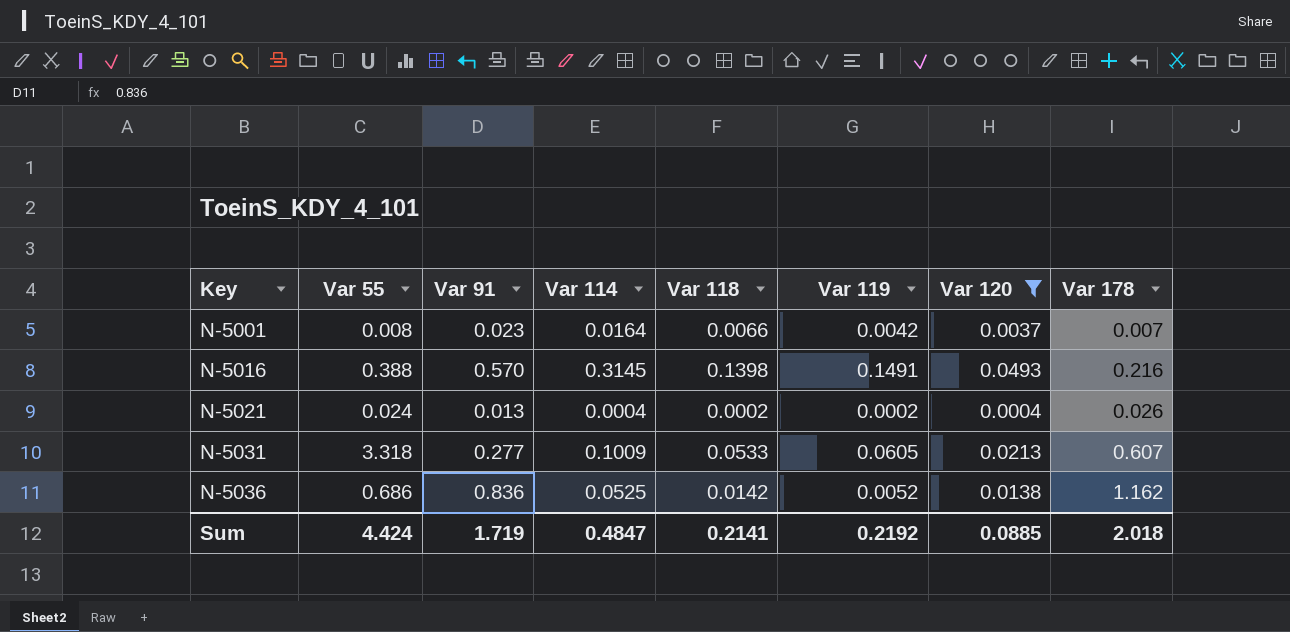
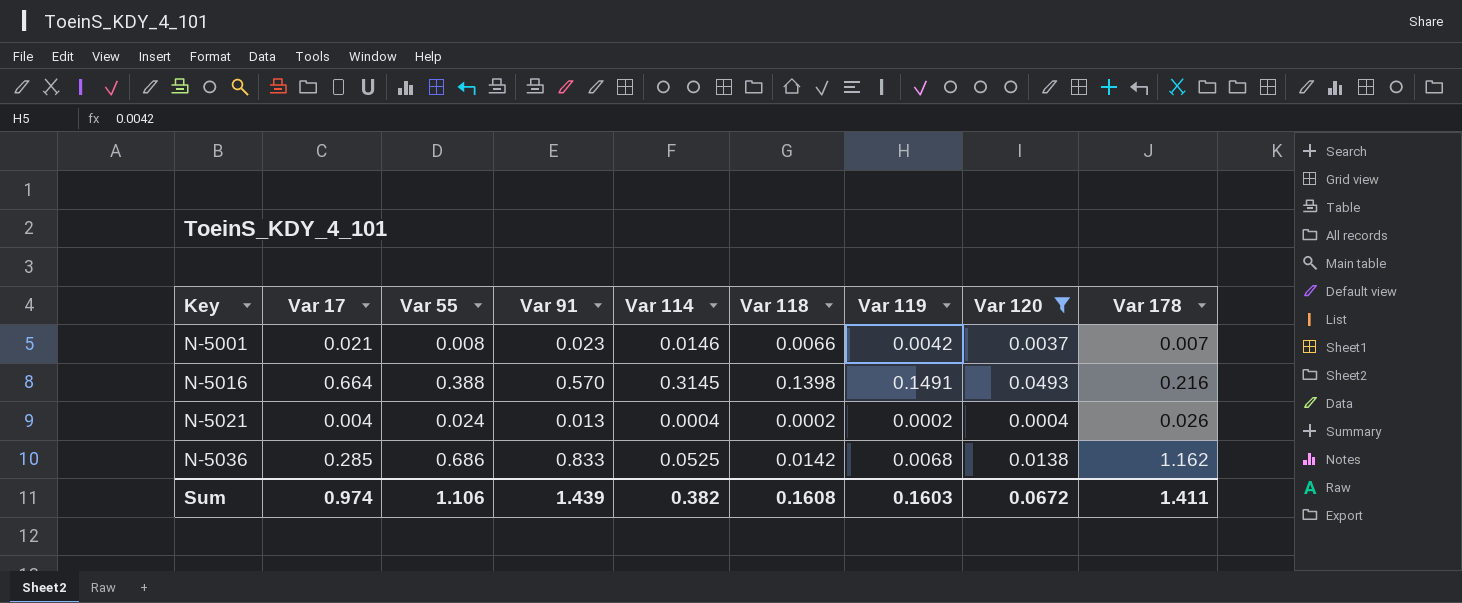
column Var 17 | position: none -> 2
row N-5031: 3.318 | 0.277 | 0.1009 | 0.0533 | 0.0605 | 0.0213 | 0.607 -> none
N-5001 | Var 114: 0.0164 -> 0.0146
N-5036 | Var 91: 0.836 -> 0.833
N-5036 | Var 119: 0.0052 -> 0.0068
Sum | Var 55: 4.424 -> 1.106
Sum | Var 91: 1.719 -> 1.439
Sum | Var 114: 0.4847 -> 0.382
Sum | Var 118: 0.2141 -> 0.1608
Sum | Var 119: 0.2192 -> 0.1603
Sum | Var 120: 0.0885 -> 0.0672
Sum | Var 178: 2.018 -> 1.411

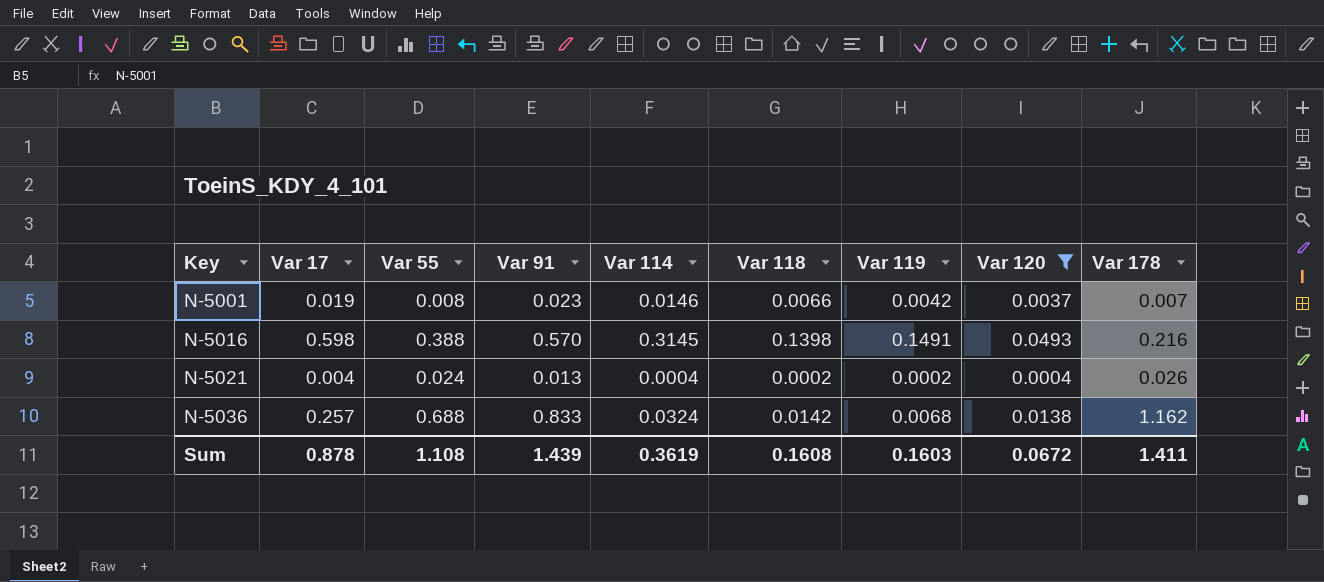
N-5001 | Var 17: 0.021 -> 0.019
N-5016 | Var 17: 0.664 -> 0.598
N-5036 | Var 17: 0.285 -> 0.257
N-5036 | Var 55: 0.686 -> 0.688
N-5036 | Var 114: 0.0525 -> 0.0324
Sum | Var 17: 0.974 -> 0.878
Sum | Var 55: 1.106 -> 1.108
Sum | Var 114: 0.382 -> 0.3619

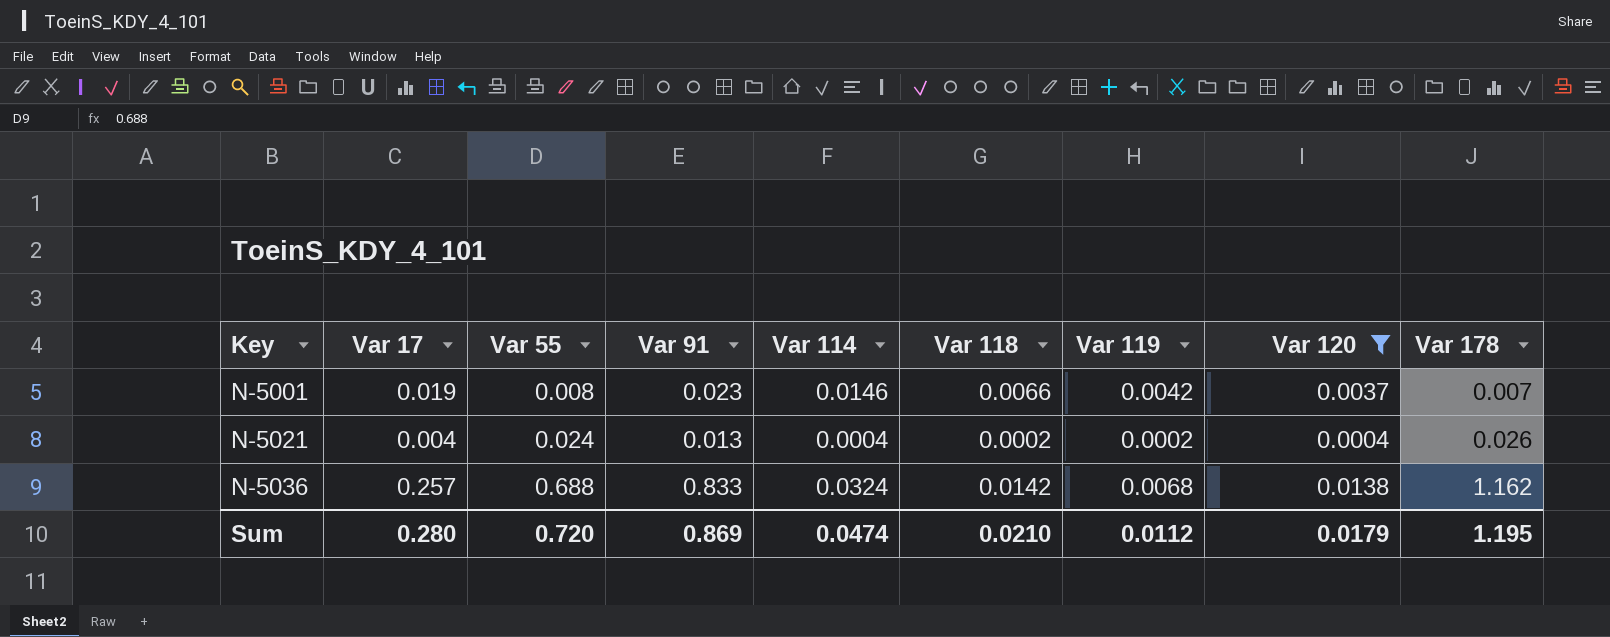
row N-5016: 0.598 | 0.388 | 0.570 | 0.3145 | 0.1398 | 0.1491 | 0.0493 | 0.216 -> none
Sum | Var 17: 0.878 -> 0.280
Sum | Var 55: 1.108 -> 0.720
Sum | Var 91: 1.439 -> 0.869
Sum | Var 114: 0.3619 -> 0.0474
Sum | Var 118: 0.1608 -> 0.0210
Sum | Var 119: 0.1603 -> 0.0112
Sum | Var 120: 0.0672 -> 0.0179
Sum | Var 178: 1.411 -> 1.195

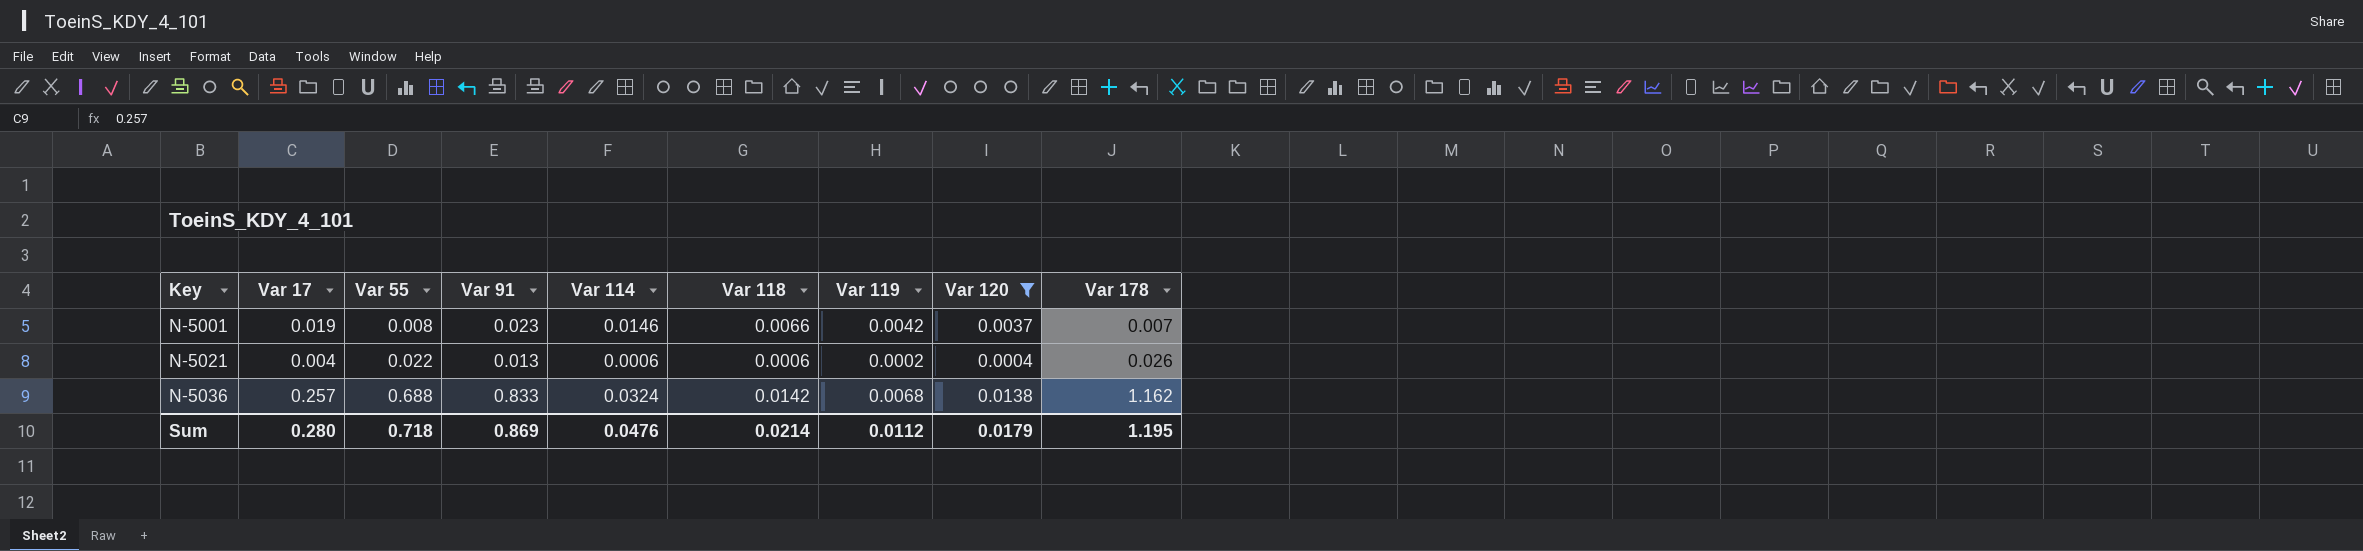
N-5021 | Var 55: 0.024 -> 0.022
N-5021 | Var 114: 0.0004 -> 0.0006
N-5021 | Var 118: 0.0002 -> 0.0006
Sum | Var 55: 0.720 -> 0.718
Sum | Var 114: 0.0474 -> 0.0476
Sum | Var 118: 0.0210 -> 0.0214

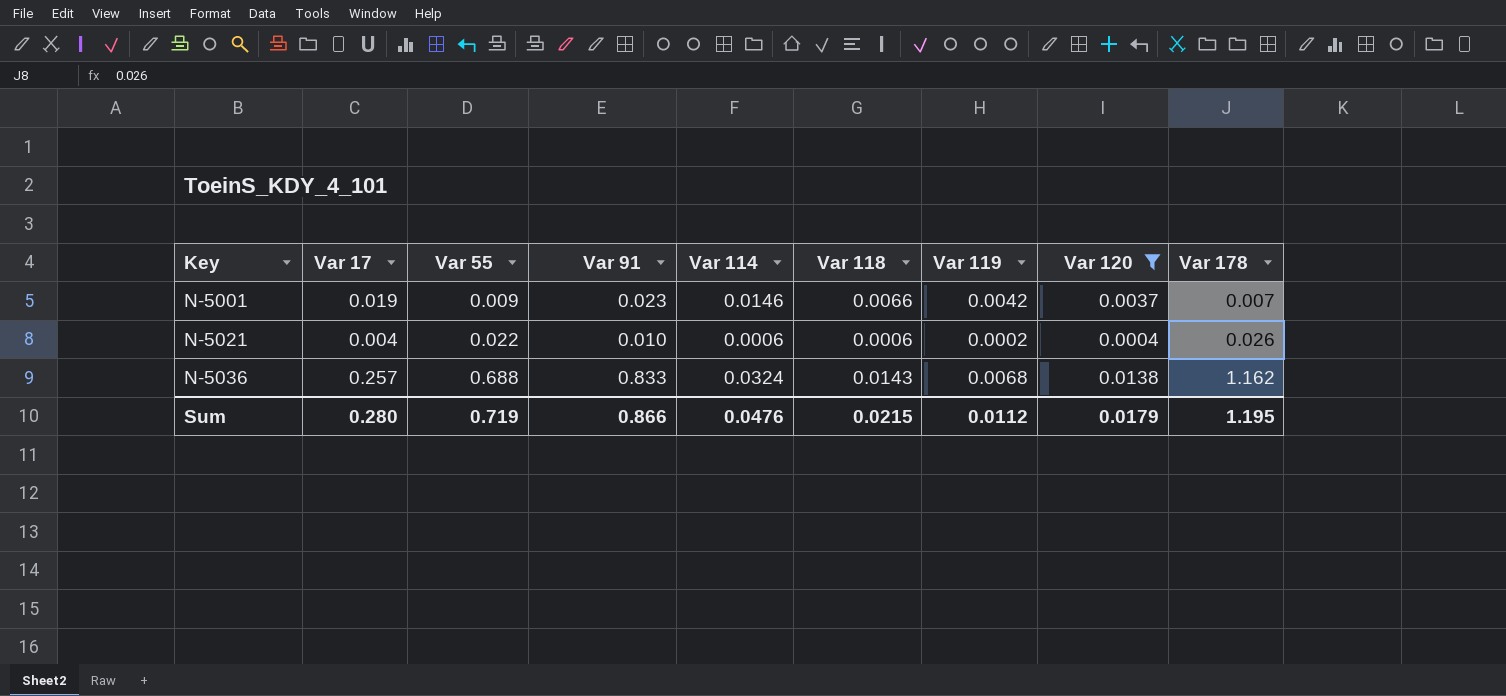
N-5001 | Var 55: 0.008 -> 0.009
N-5021 | Var 91: 0.013 -> 0.010
N-5036 | Var 118: 0.0142 -> 0.0143
Sum | Var 55: 0.718 -> 0.719
Sum | Var 91: 0.869 -> 0.866
Sum | Var 118: 0.0214 -> 0.0215

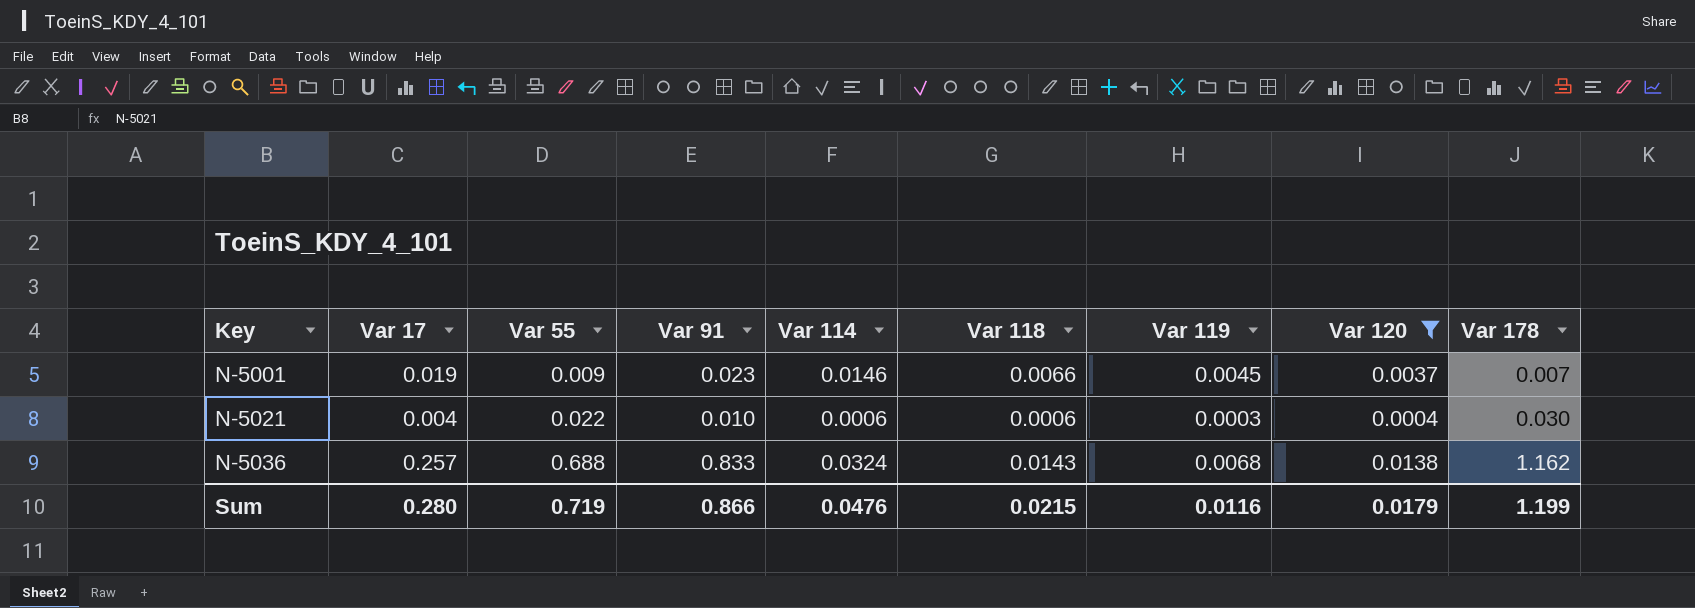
N-5001 | Var 119: 0.0042 -> 0.0045
N-5021 | Var 119: 0.0002 -> 0.0003
N-5021 | Var 178: 0.026 -> 0.030
Sum | Var 119: 0.0112 -> 0.0116
Sum | Var 178: 1.195 -> 1.199

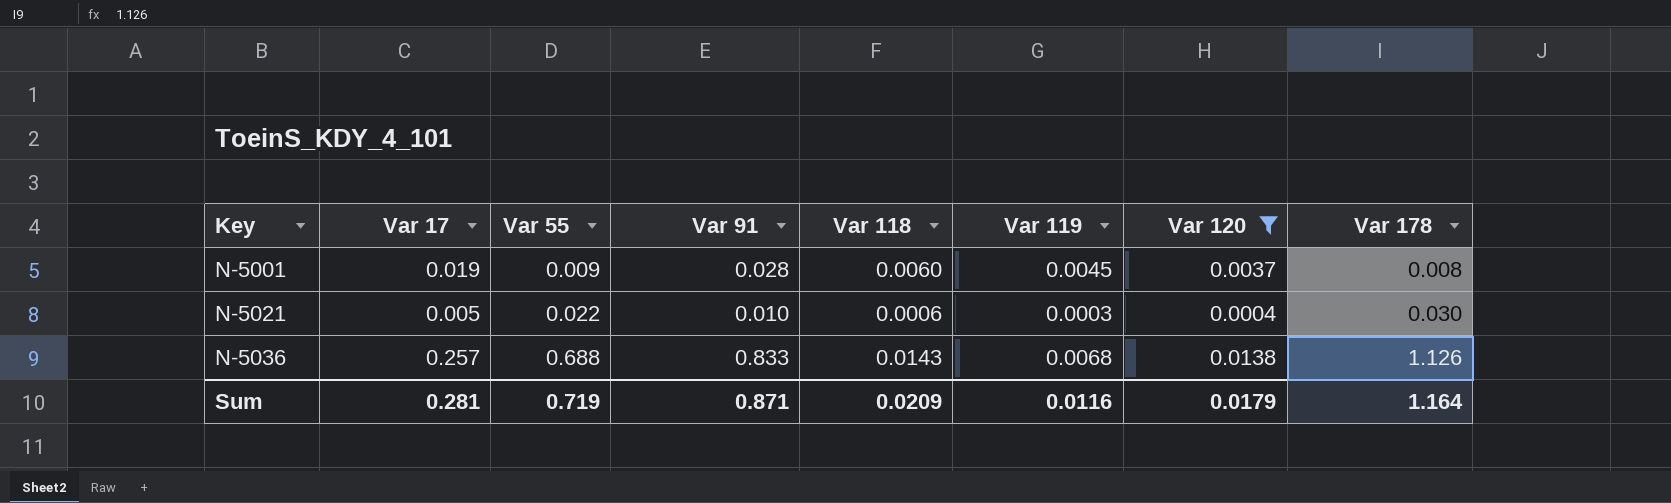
column Var 114 | position: 5 -> none
N-5001 | Var 91: 0.023 -> 0.028
N-5001 | Var 118: 0.0066 -> 0.0060
N-5001 | Var 178: 0.007 -> 0.008
N-5021 | Var 17: 0.004 -> 0.005
N-5036 | Var 178: 1.162 -> 1.126
Sum | Var 17: 0.280 -> 0.281
Sum | Var 91: 0.866 -> 0.871
Sum | Var 118: 0.0215 -> 0.0209
Sum | Var 178: 1.199 -> 1.164

